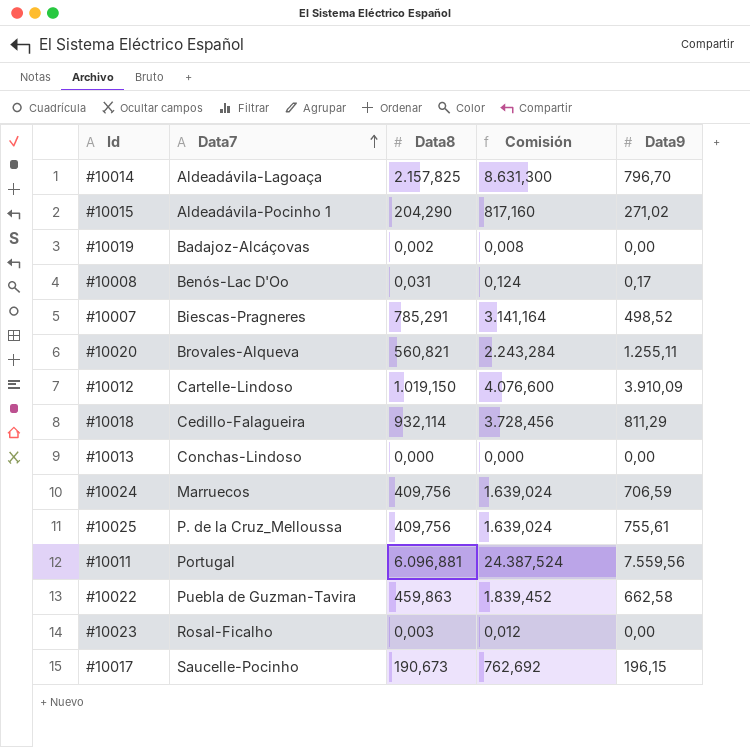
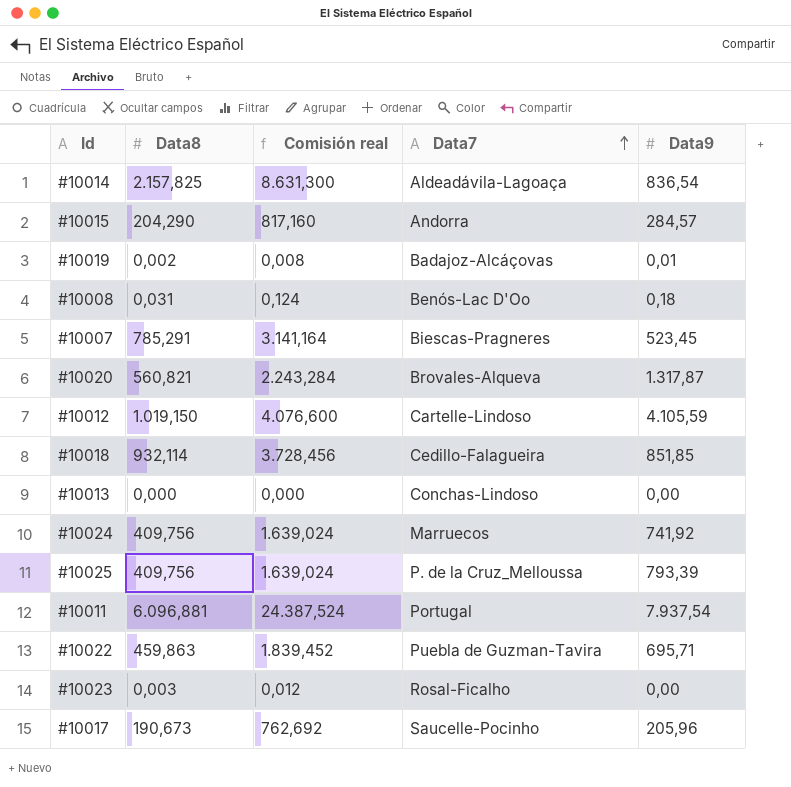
column name: Comisión -> Comisión real
column Data7 | position: 2 -> 4
#10014 | Data9: 796,70 -> 836,54
#10015 | Data7: Aldeadávila-Pocinho 1 -> Andorra
#10015 | Data9: 271,02 -> 284,57
#10019 | Data9: 0,00 -> 0,01
#10008 | Data9: 0,17 -> 0,18
#10007 | Data9: 498,52 -> 523,45
#10020 | Data9: 1.255,11 -> 1.317,87
#10012 | Data9: 3.910,09 -> 4.105,59
#10018 | Data9: 811,29 -> 851,85
#10024 | Data9: 706,59 -> 741,92
#10025 | Data9: 755,61 -> 793,39
#10011 | Data9: 7.559,56 -> 7.937,54
#10022 | Data9: 662,58 -> 695,71
#10017 | Data9: 196,15 -> 205,96

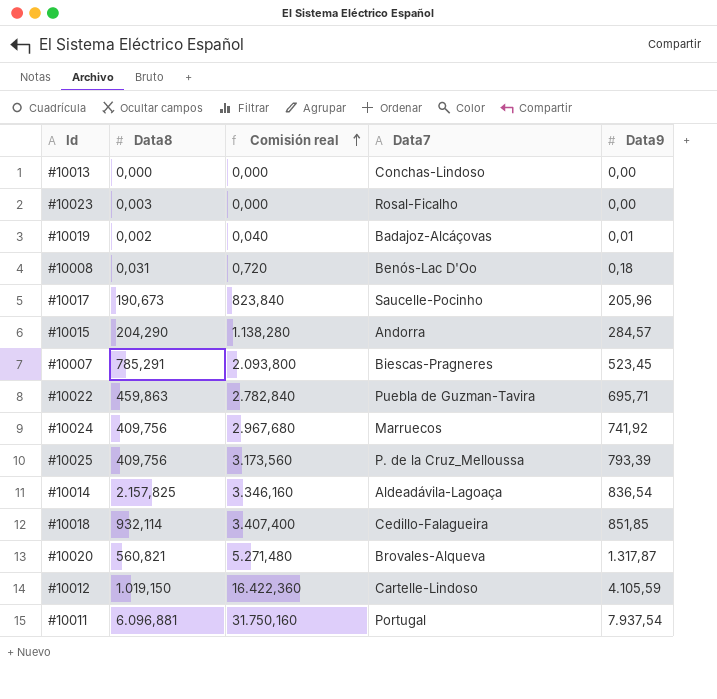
row order: Data7 ascending -> Comisión real ascending
column Comisión real | formula: [Data8] * 4 -> [Data9] * 4

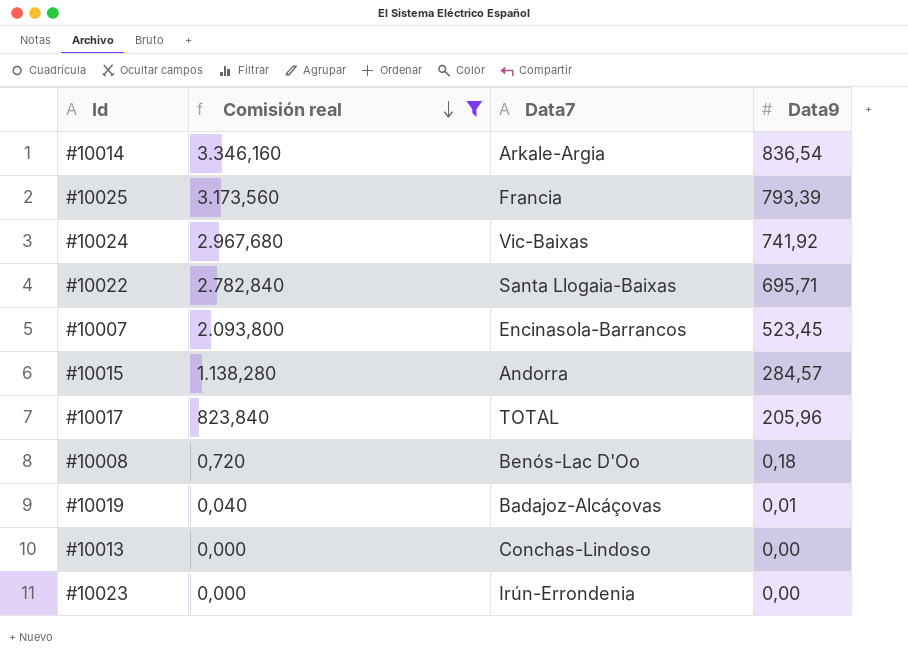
filter: none -> Comisión real <= 3.346,160
row order: Comisión real ascending -> Comisión real descending
column Data8 | position: 2 -> none
#10014 | Data7: Aldeadávila-Lagoaça -> Arkale-Argia
#10025 | Data7: P. de la Cruz_Melloussa -> Francia
#10024 | Data7: Marruecos -> Vic-Baixas
#10022 | Data7: Puebla de Guzman-Tavira -> Santa Llogaia-Baixas
#10007 | Data7: Biescas-Pragneres -> Encinasola-Barrancos
#10017 | Data7: Saucelle-Pocinho -> TOTAL
#10023 | Data7: Rosal-Ficalho -> Irún-Errondenia

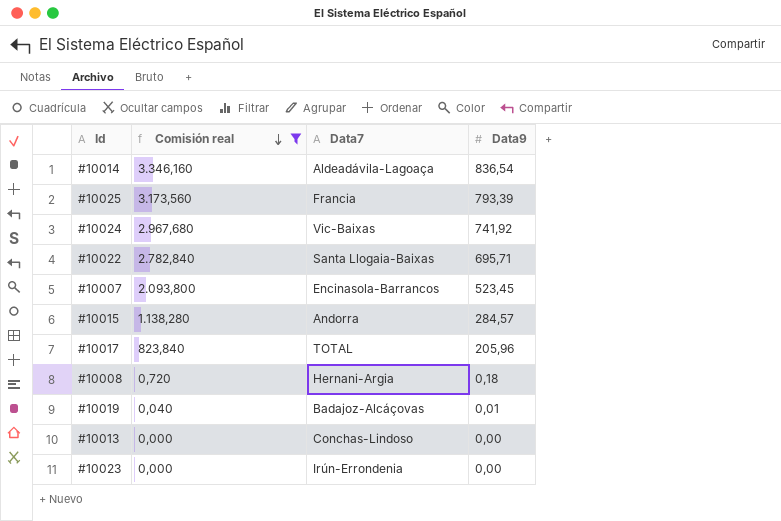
#10014 | Data7: Arkale-Argia -> Aldeadávila-Lagoaça
#10008 | Data7: Benós-Lac D'Oo -> Hernani-Argia

